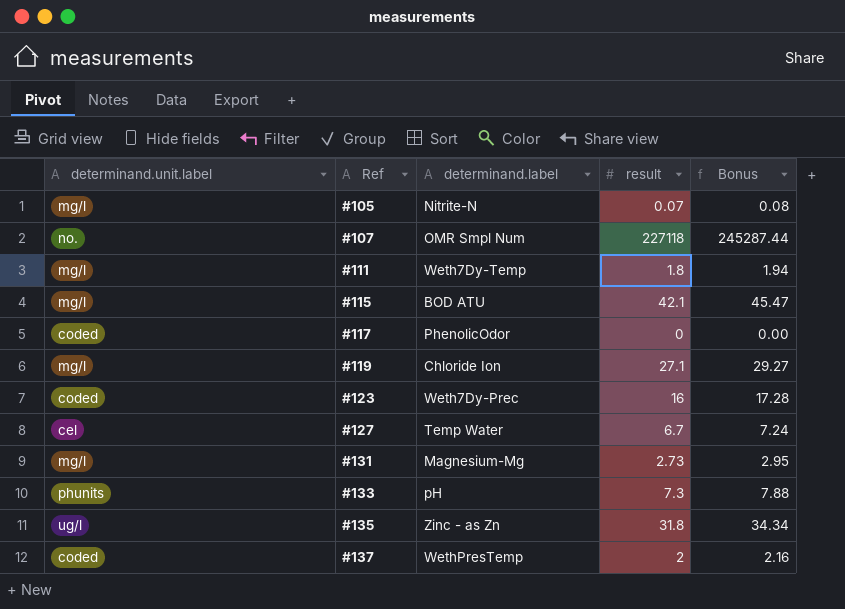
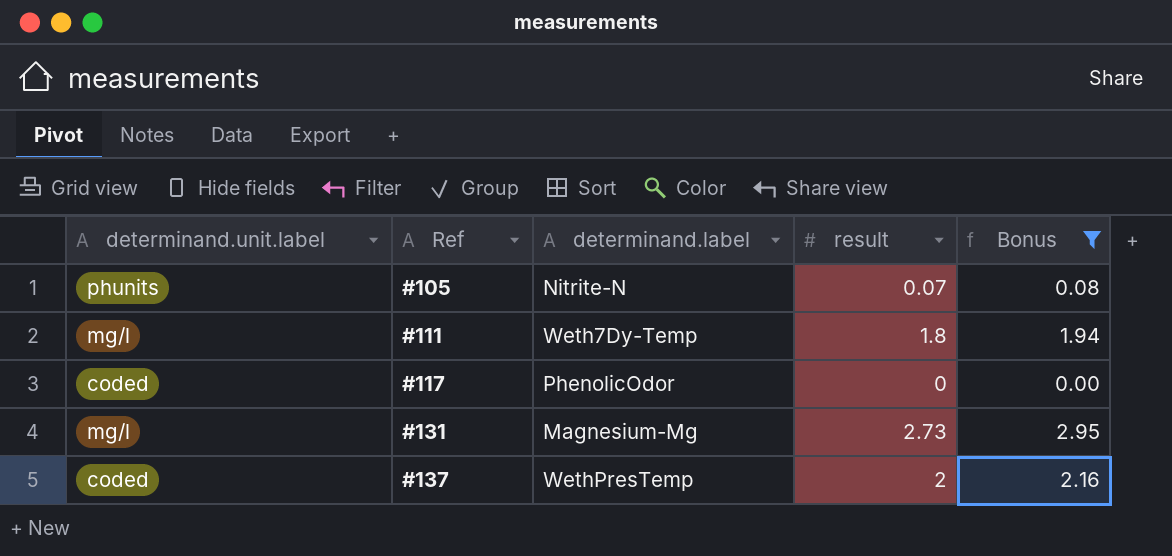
filter: none -> Bonus <= 2.95
#105 | determinand.unit.label: mg/l -> phunits

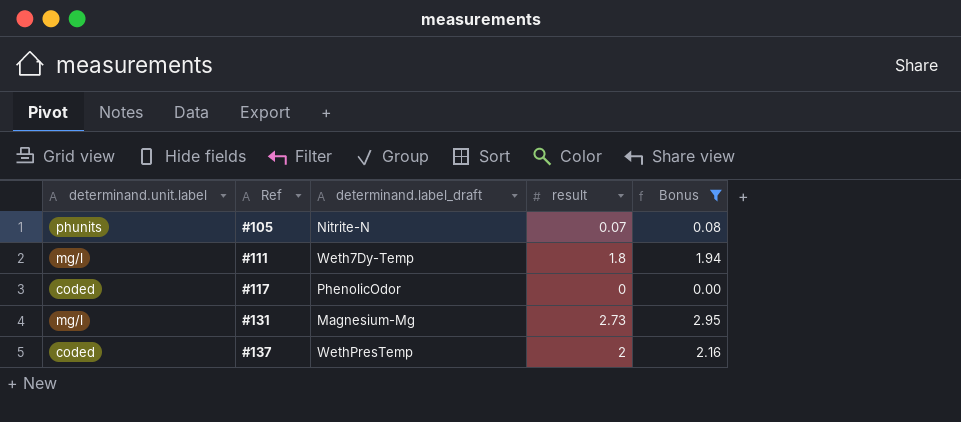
column name: determinand.label -> determinand.label_draft

